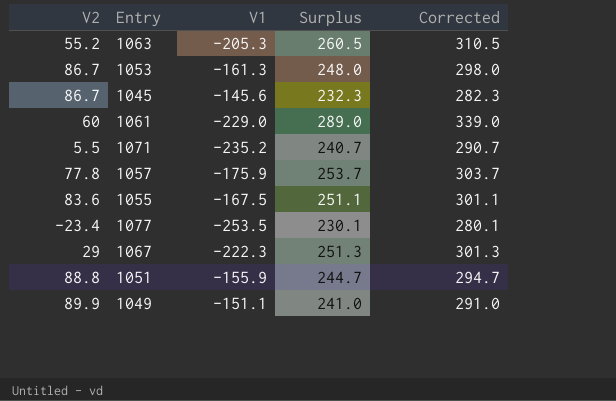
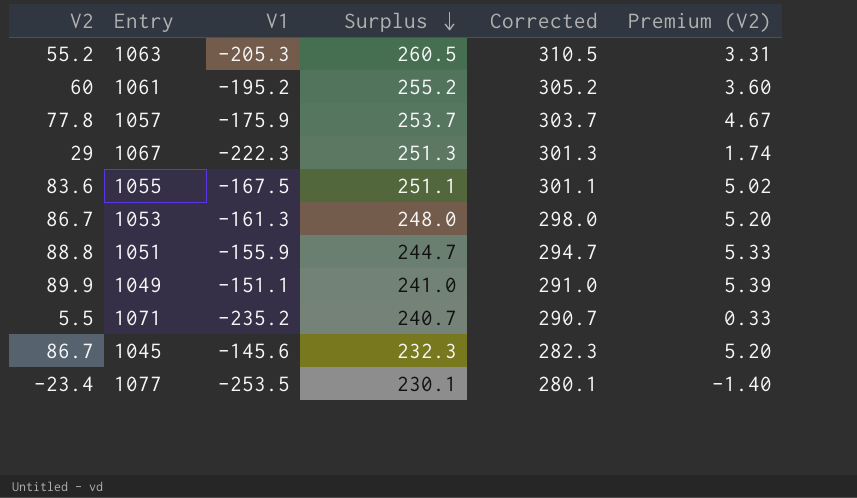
row order: none -> Surplus descending
column Premium (V2) | formula: none -> [V2] * 0.06
1061 | V1: -229.0 -> -195.2
1061 | Surplus: 289.0 -> 255.2
1061 | Corrected: 339.0 -> 305.2

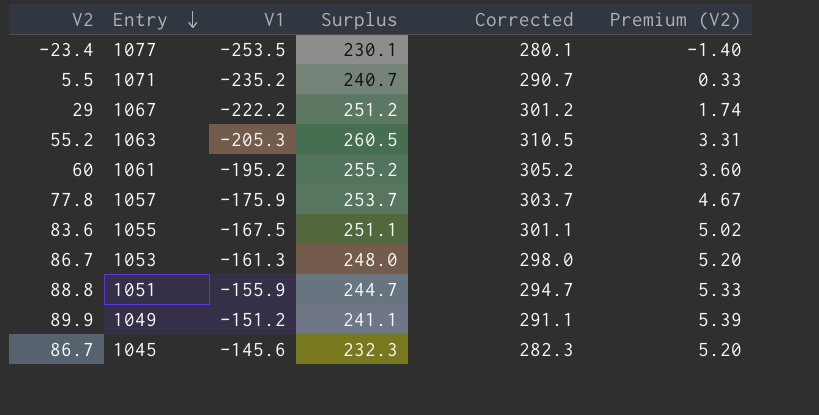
row order: Surplus descending -> Entry descending
1067 | V1: -222.3 -> -222.2
1067 | Surplus: 251.3 -> 251.2
1067 | Corrected: 301.3 -> 301.2
1049 | V1: -151.1 -> -151.2
1049 | Surplus: 241.0 -> 241.1
1049 | Corrected: 291.0 -> 291.1

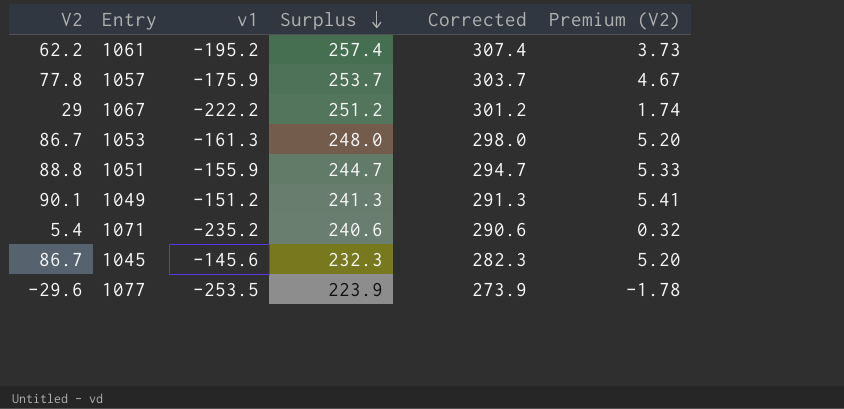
row order: Entry descending -> Surplus descending
column name: V1 -> v1
row 1063: 55.2 | -205.3 | 260.5 | 310.5 | 3.31 -> none
row 1055: 83.6 | -167.5 | 251.1 | 301.1 | 5.02 -> none
1061 | V2: 60 -> 62.2
1061 | Surplus: 255.2 -> 257.4
1061 | Corrected: 305.2 -> 307.4
1061 | Premium (V2): 3.60 -> 3.73
1049 | V2: 89.9 -> 90.1
1049 | Surplus: 241.1 -> 241.3
1049 | Corrected: 291.1 -> 291.3
1049 | Premium (V2): 5.39 -> 5.41
1071 | V2: 5.5 -> 5.4
1071 | Surplus: 240.7 -> 240.6
1071 | Corrected: 290.7 -> 290.6
1071 | Premium (V2): 0.33 -> 0.32
1077 | V2: -23.4 -> -29.6
1077 | Surplus: 230.1 -> 223.9
1077 | Corrected: 280.1 -> 273.9
1077 | Premium (V2): -1.40 -> -1.78

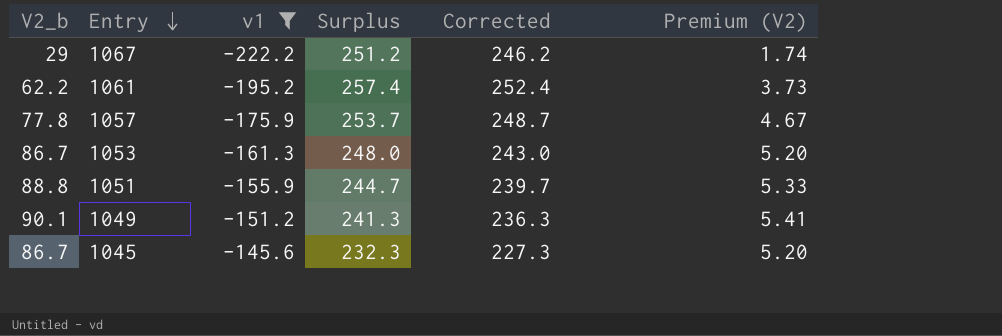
filter: none -> v1 >= -222.2
row order: Surplus descending -> Entry descending
column name: V2 -> V2_b
column Corrected | formula: [Surplus] + 50 -> [Surplus] - 5

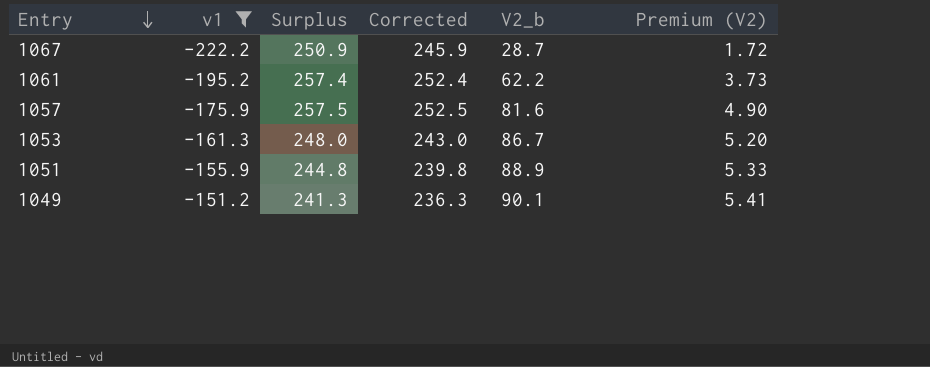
column V2_b | position: 1 -> 5
row 1045: 86.7 | -145.6 | 232.3 | 227.3 | 5.20 -> none
1067 | Surplus: 251.2 -> 250.9
1067 | Corrected: 246.2 -> 245.9
1067 | V2_b: 29 -> 28.7
1067 | Premium (V2): 1.74 -> 1.72
1057 | Surplus: 253.7 -> 257.5
1057 | Corrected: 248.7 -> 252.5
1057 | V2_b: 77.8 -> 81.6
1057 | Premium (V2): 4.67 -> 4.90
1051 | Surplus: 244.7 -> 244.8
1051 | Corrected: 239.7 -> 239.8
1051 | V2_b: 88.8 -> 88.9

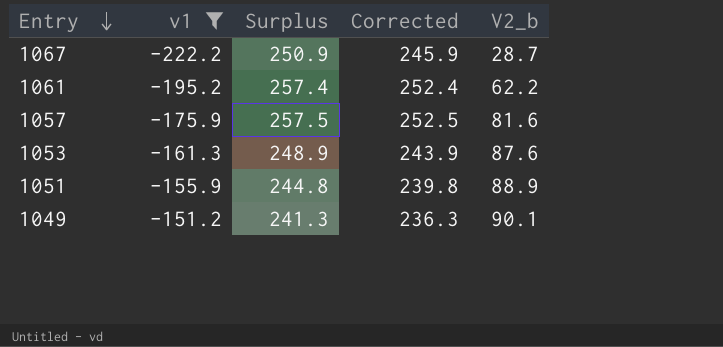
column Premium (V2) | formula: [V2_b] * 0.06 -> none
1053 | Surplus: 248.0 -> 248.9
1053 | Corrected: 243.0 -> 243.9
1053 | V2_b: 86.7 -> 87.6

